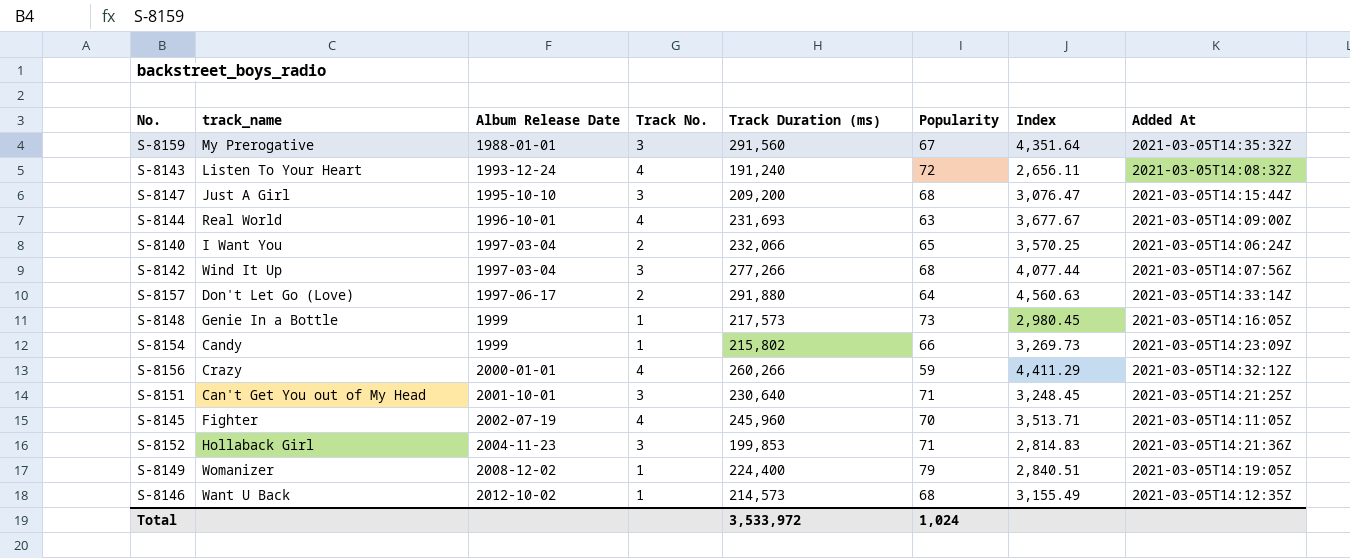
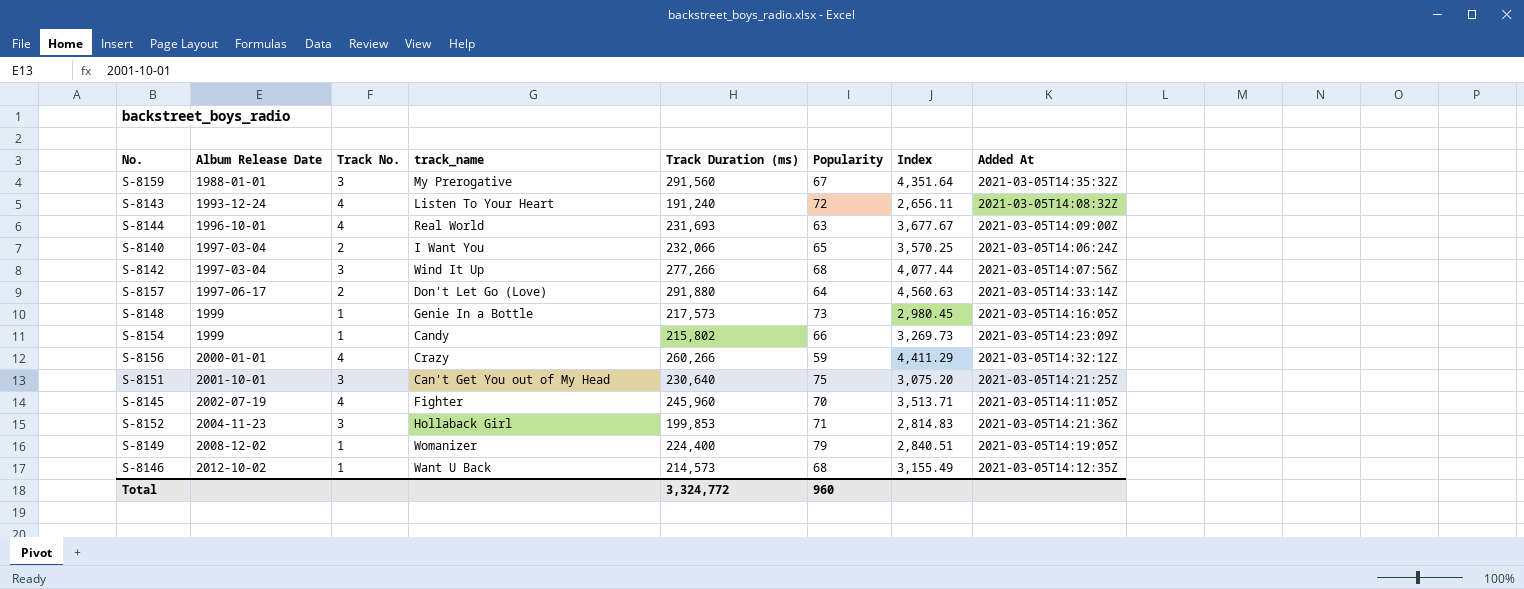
column track_name | position: 2 -> 4
row S-8147: Just A Girl | 1995-10-10 | 3 | 209,200 | 68 | 3,076.47 | 2021-03-05T14:15:44Z -> none
S-8151 | Popularity: 71 -> 75
S-8151 | Index: 3,248.45 -> 3,075.20
Total | Track Duration (ms): 3,533,972 -> 3,324,772
Total | Popularity: 1,024 -> 960

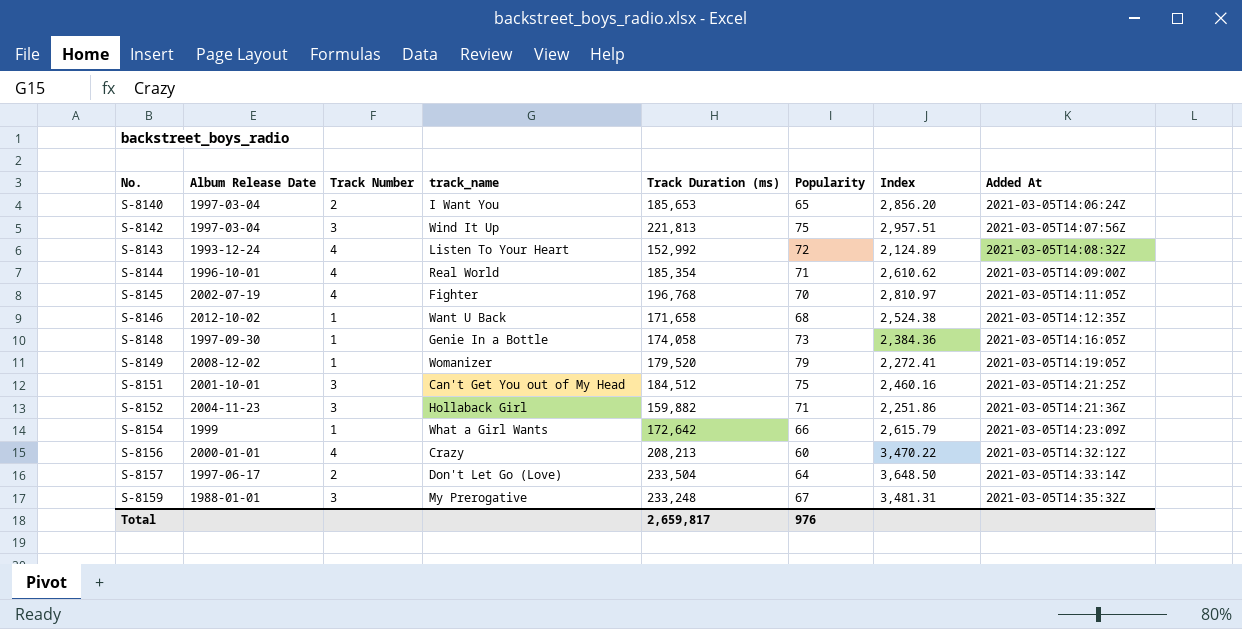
row order: Album Release Date ascending -> No. ascending
column name: Track No. -> Track Number
S-8140 | Track Duration (ms): 232,066 -> 185,653
S-8140 | Index: 3,570.25 -> 2,856.20
S-8142 | Track Duration (ms): 277,266 -> 221,813
S-8142 | Popularity: 68 -> 75
S-8142 | Index: 4,077.44 -> 2,957.51
S-8143 | Track Duration (ms): 191,240 -> 152,992
S-8143 | Index: 2,656.11 -> 2,124.89
S-8144 | Track Duration (ms): 231,693 -> 185,354
S-8144 | Popularity: 63 -> 71
S-8144 | Index: 3,677.67 -> 2,610.62
S-8145 | Track Duration (ms): 245,960 -> 196,768
S-8145 | Index: 3,513.71 -> 2,810.97
S-8146 | Track Duration (ms): 214,573 -> 171,658
S-8146 | Index: 3,155.49 -> 2,524.38
S-8148 | Album Release Date: 1999 -> 1997-09-30
S-8148 | Track Duration (ms): 217,573 -> 174,058
S-8148 | Index: 2,980.45 -> 2,384.36
S-8149 | Track Duration (ms): 224,400 -> 179,520
S-8149 | Index: 2,840.51 -> 2,272.41
S-8151 | Track Duration (ms): 230,640 -> 184,512
S-8151 | Index: 3,075.20 -> 2,460.16
S-8152 | Track Duration (ms): 199,853 -> 159,882
S-8152 | Index: 2,814.83 -> 2,251.86
S-8154 | track_name: Candy -> What a Girl Wants
S-8154 | Track Duration (ms): 215,802 -> 172,642
S-8154 | Index: 3,269.73 -> 2,615.79
S-8156 | Track Duration (ms): 260,266 -> 208,213
S-8156 | Popularity: 59 -> 60
S-8156 | Index: 4,411.29 -> 3,470.22
S-8157 | Track Duration (ms): 291,880 -> 233,504
S-8157 | Index: 4,560.63 -> 3,648.50
S-8159 | Track Duration (ms): 291,560 -> 233,248
S-8159 | Index: 4,351.64 -> 3,481.31
Total | Track Duration (ms): 3,324,772 -> 2,659,817
Total | Popularity: 960 -> 976

